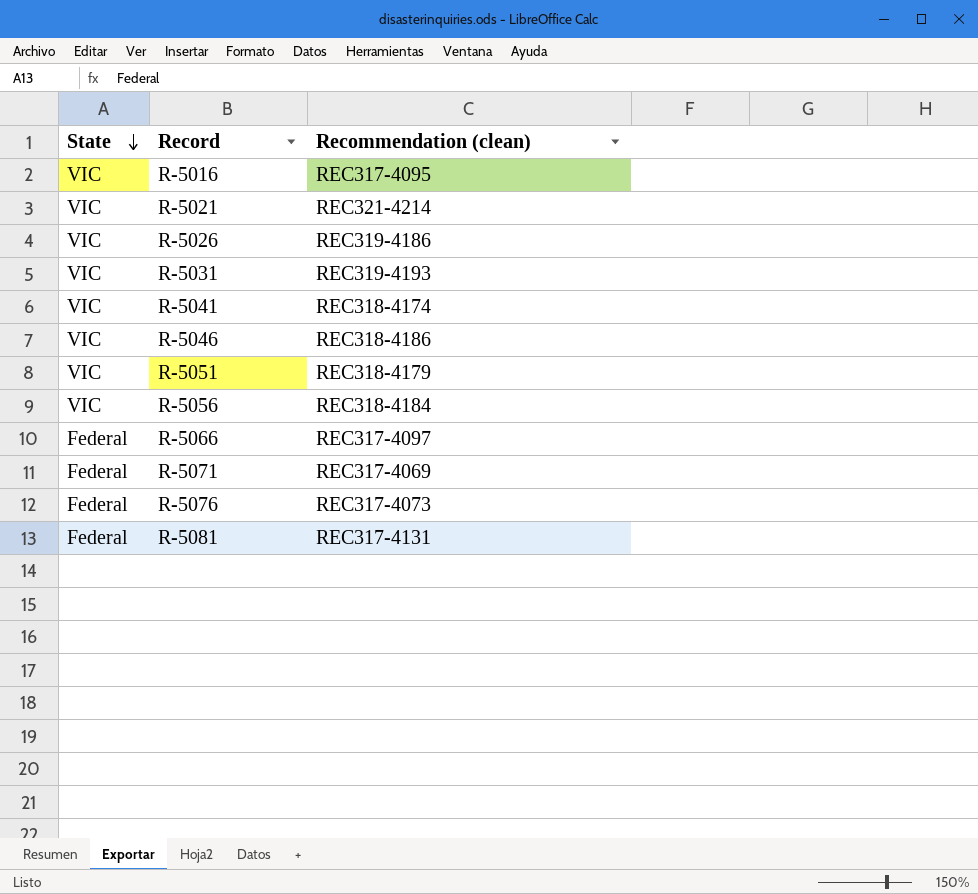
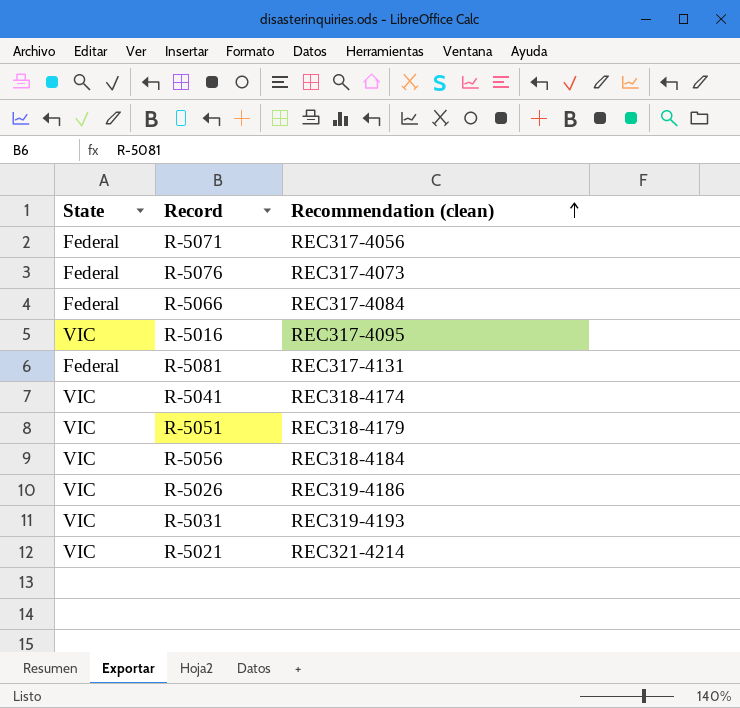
row order: State descending -> Recommendation (clean) ascending
row R-5046: VIC | REC318-4186 -> none
R-5071 | Recommendation (clean): REC317-4069 -> REC317-4056
R-5066 | Recommendation (clean): REC317-4097 -> REC317-4084

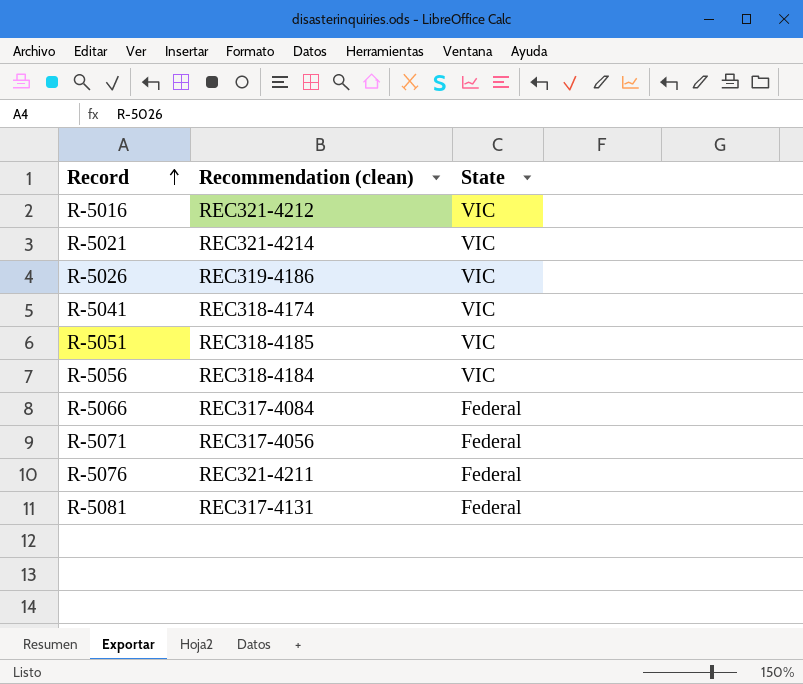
row order: Recommendation (clean) ascending -> Record ascending
column State | position: 1 -> 3
row R-5031: VIC | REC319-4193 -> none
R-5016 | Recommendation (clean): REC317-4095 -> REC321-4212
R-5051 | Recommendation (clean): REC318-4179 -> REC318-4185
R-5076 | Recommendation (clean): REC317-4073 -> REC321-4211

